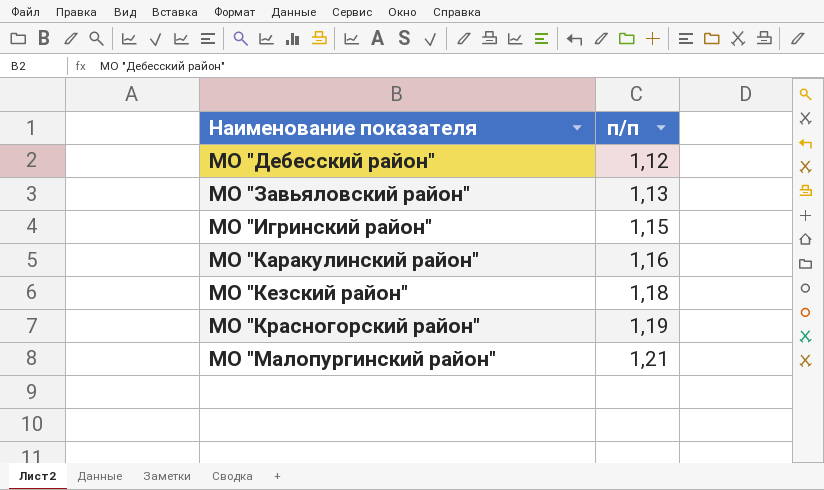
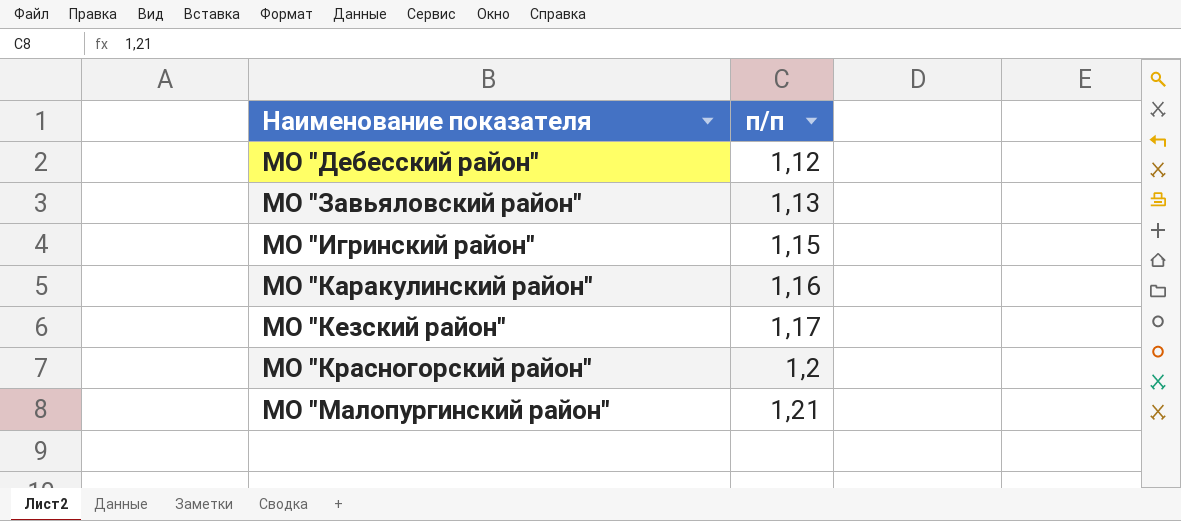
МО "Кезский район" | п/п: 1,18 -> 1,17
МО "Красногорский район" | п/п: 1,19 -> 1,2

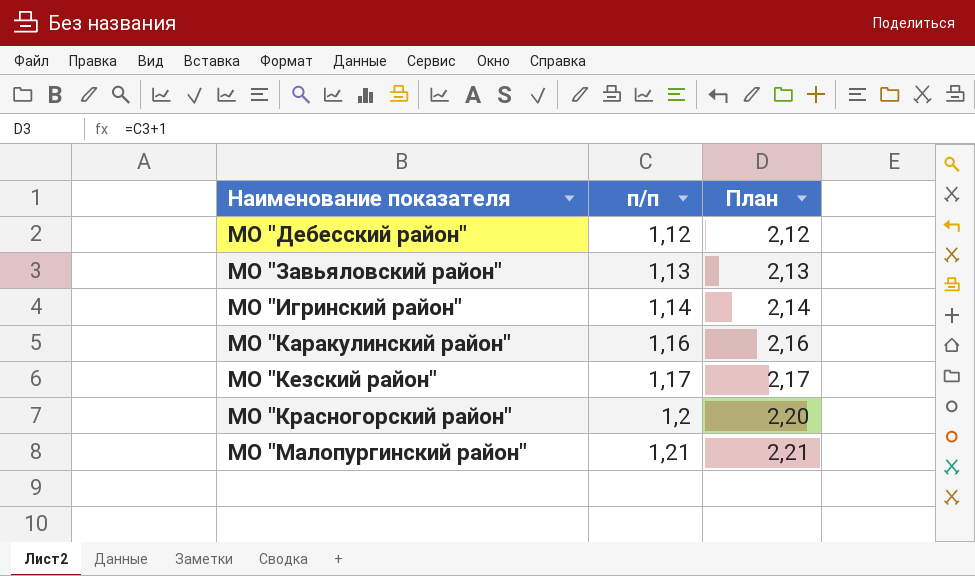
column План | formula: none -> [п/п] + 1
МО "Игринский район" | п/п: 1,15 -> 1,14

